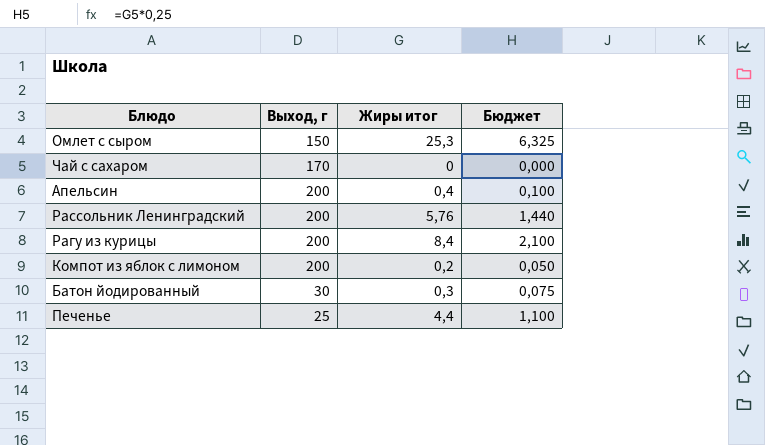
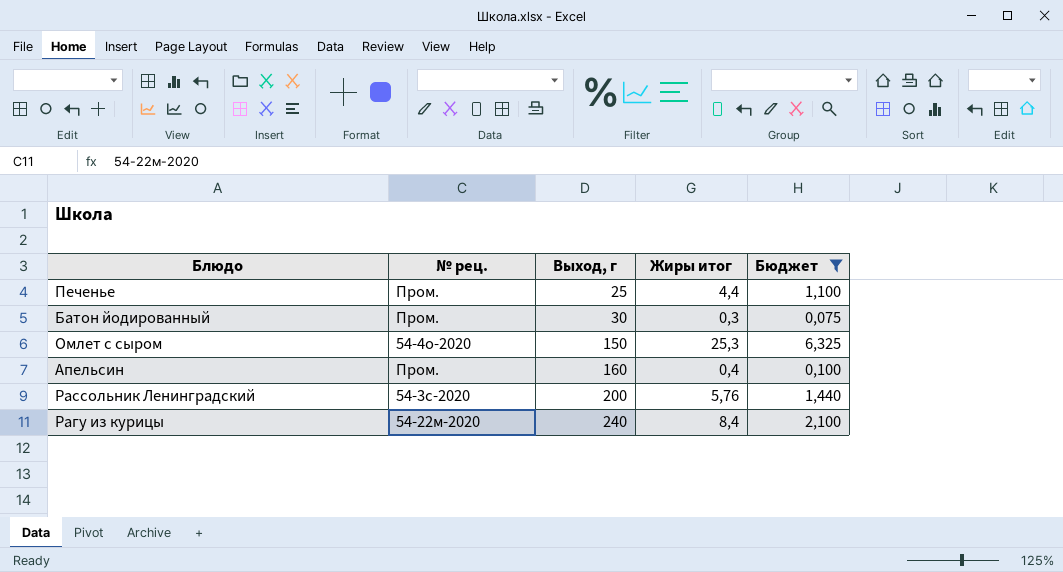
filter: none -> Бюджет >= 0,075
row order: none -> Выход, г ascending
column № рец. | position: none -> 2
Апельсин | Выход, г: 200 -> 160
Рагу из курицы | Выход, г: 200 -> 240

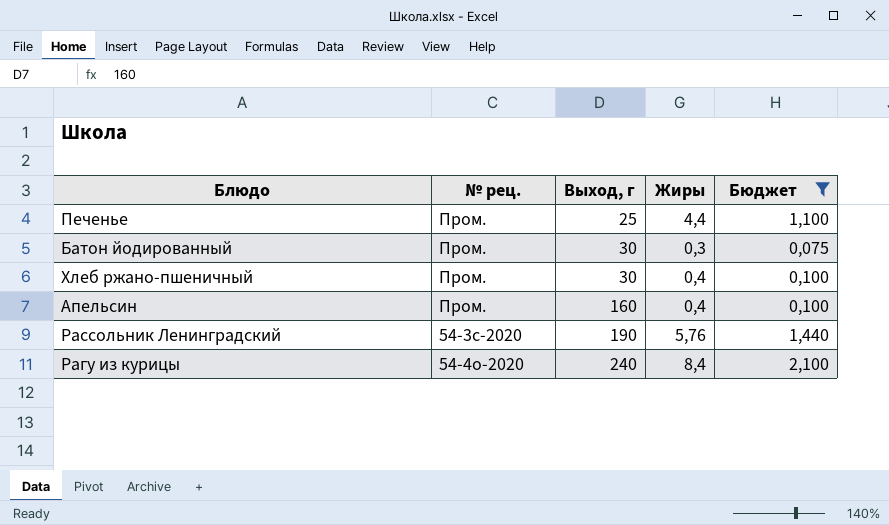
column name: Жиры итог -> Жиры
row Омлет с сыром: 54-4о-2020 | 150 | 25,3 | 6,325 -> none
row Хлеб ржано-пшеничный: none -> Пром. | 30 | 0,4 | 0,100
Рассольник Ленинградский | Выход, г: 200 -> 190
Рагу из курицы | № рец.: 54-22м-2020 -> 54-4о-2020

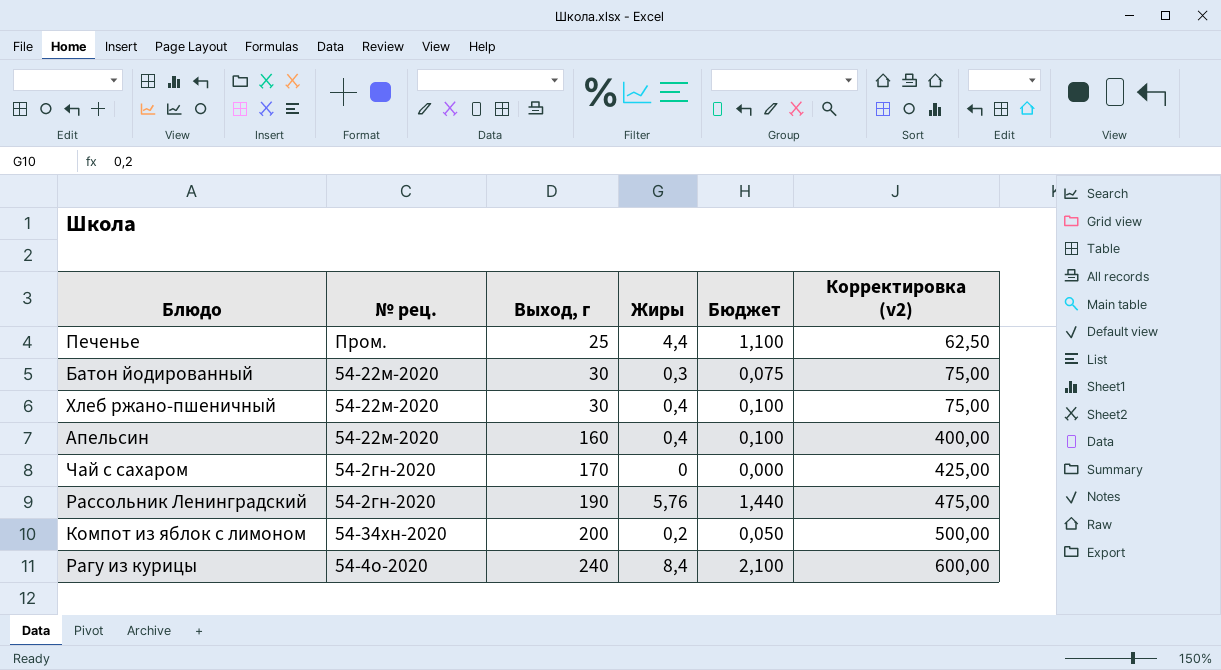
filter: Бюджет >= 0,075 -> none
column Корректировка (v2) | formula: none -> [Выход, г] * 2,5
Батон йодированный | № рец.: Пром. -> 54-22м-2020
Хлеб ржано-пшеничный | № рец.: Пром. -> 54-22м-2020
Апельсин | № рец.: Пром. -> 54-22м-2020
Рассольник Ленинградский | № рец.: 54-3с-2020 -> 54-2гн-2020

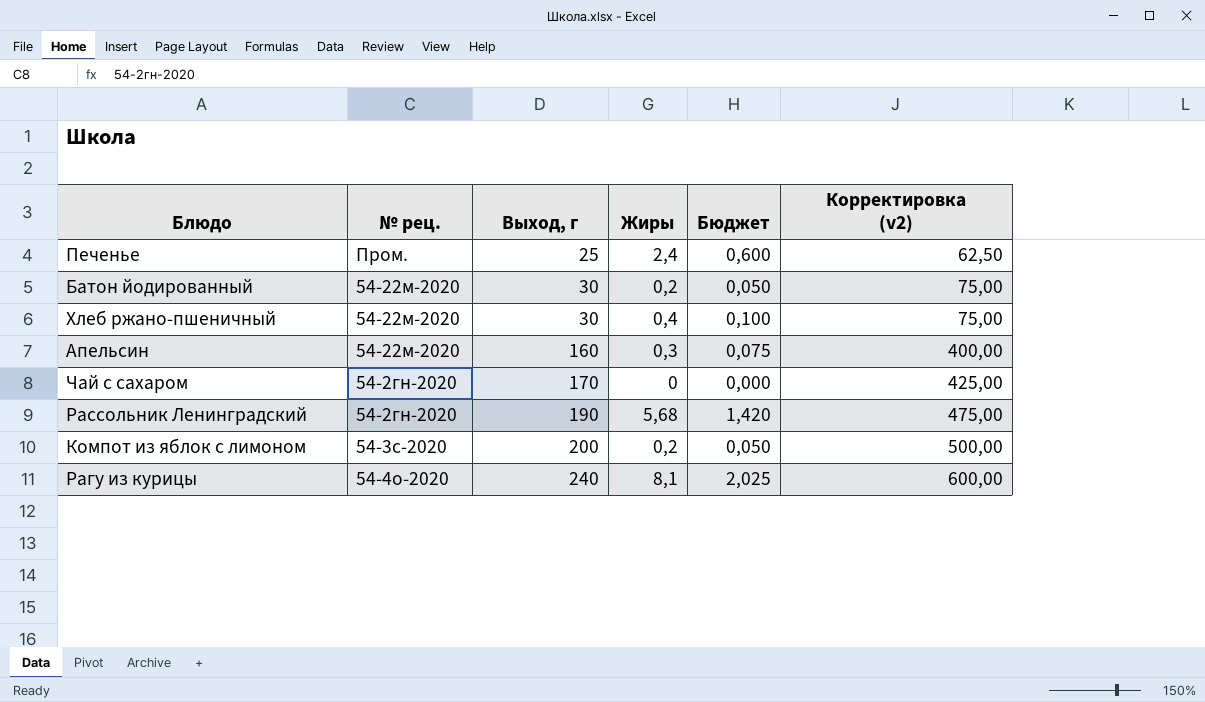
Печенье | Жиры: 4,4 -> 2,4
Печенье | Бюджет: 1,100 -> 0,600
Батон йодированный | Жиры: 0,3 -> 0,2
Батон йодированный | Бюджет: 0,075 -> 0,050
Апельсин | Жиры: 0,4 -> 0,3
Апельсин | Бюджет: 0,100 -> 0,075
Рассольник Ленинградский | Жиры: 5,76 -> 5,68
Рассольник Ленинградский | Бюджет: 1,440 -> 1,420
Компот из яблок с лимоном | № рец.: 54-34хн-2020 -> 54-3с-2020
Рагу из курицы | Жиры: 8,4 -> 8,1
Рагу из курицы | Бюджет: 2,100 -> 2,025

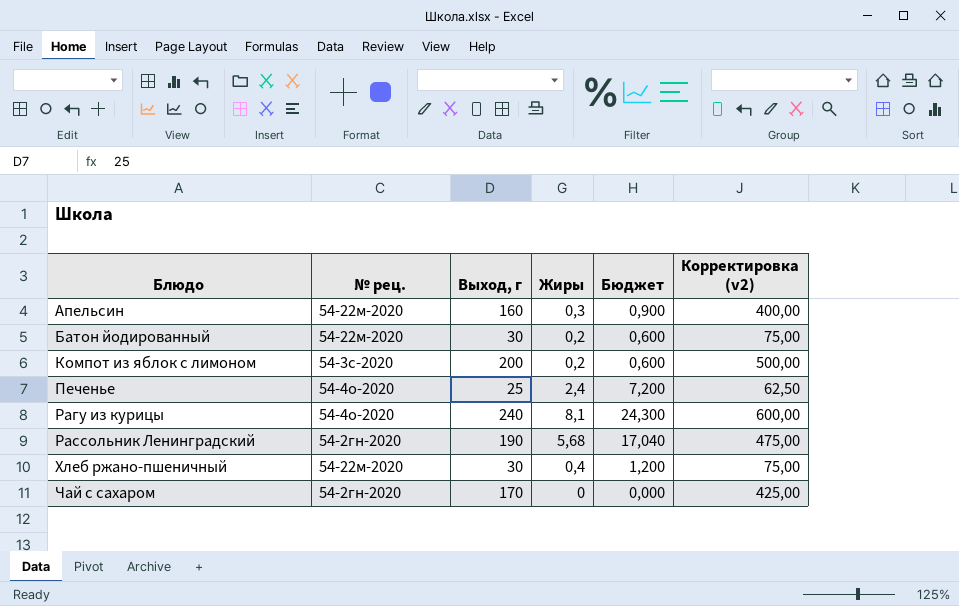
row order: Выход, г ascending -> Блюдо ascending
column Бюджет | formula: [Жиры] * 0,25 -> [Жиры] * 3
Печенье | № рец.: Пром. -> 54-4о-2020

